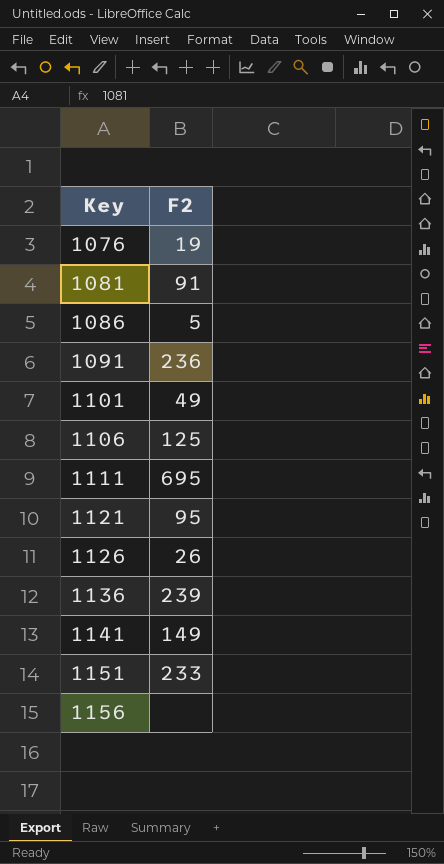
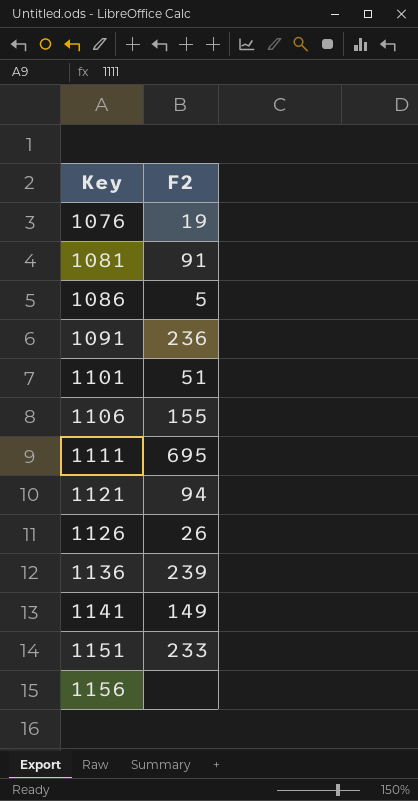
1101 | F2: 49 -> 51
1106 | F2: 125 -> 155
1121 | F2: 95 -> 94

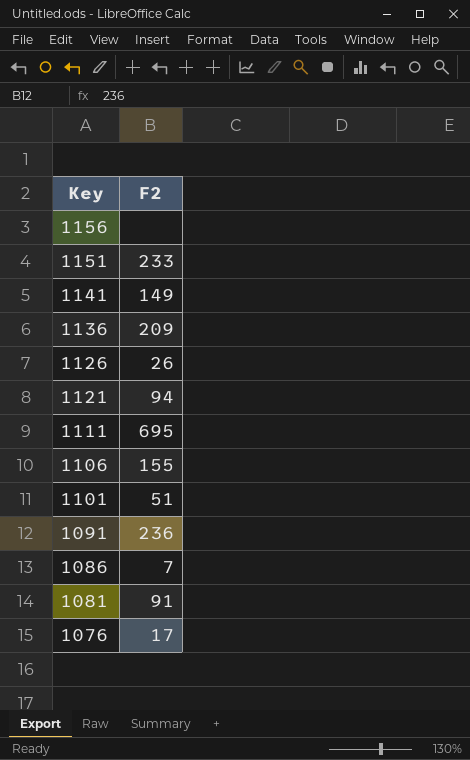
row order: Key ascending -> Key descending
1136 | F2: 239 -> 209
1086 | F2: 5 -> 7
1076 | F2: 19 -> 17

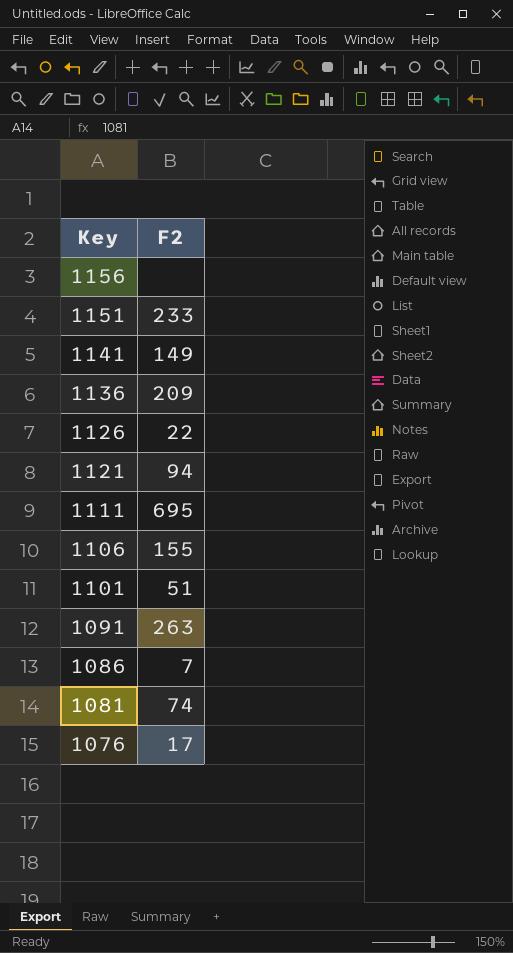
1126 | F2: 26 -> 22
1091 | F2: 236 -> 263
1081 | F2: 91 -> 74

